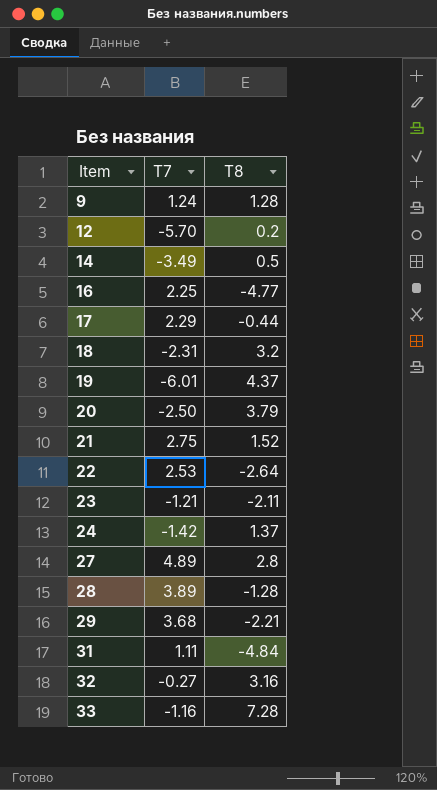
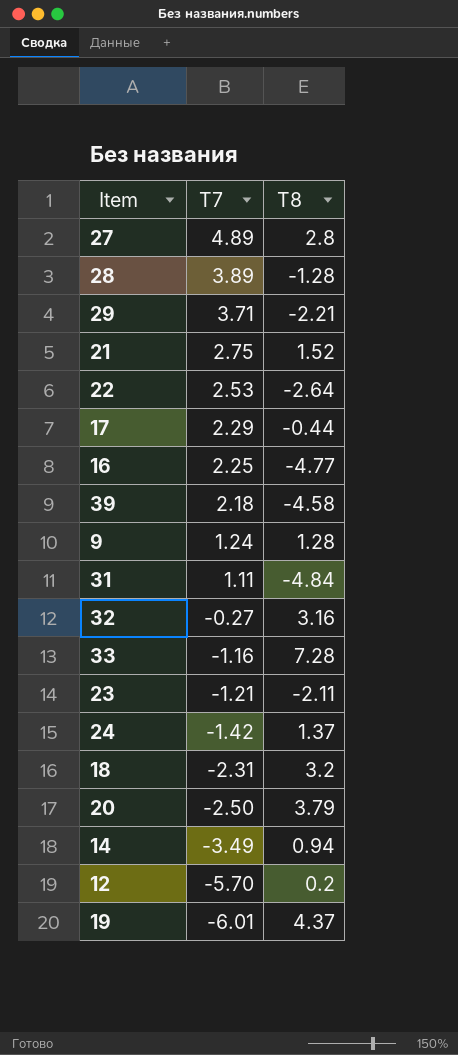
row order: Item ascending -> T7 descending
29 | T7: 3.68 -> 3.71
row 39: none -> 2.18 | -4.58
14 | T8: 0.5 -> 0.94

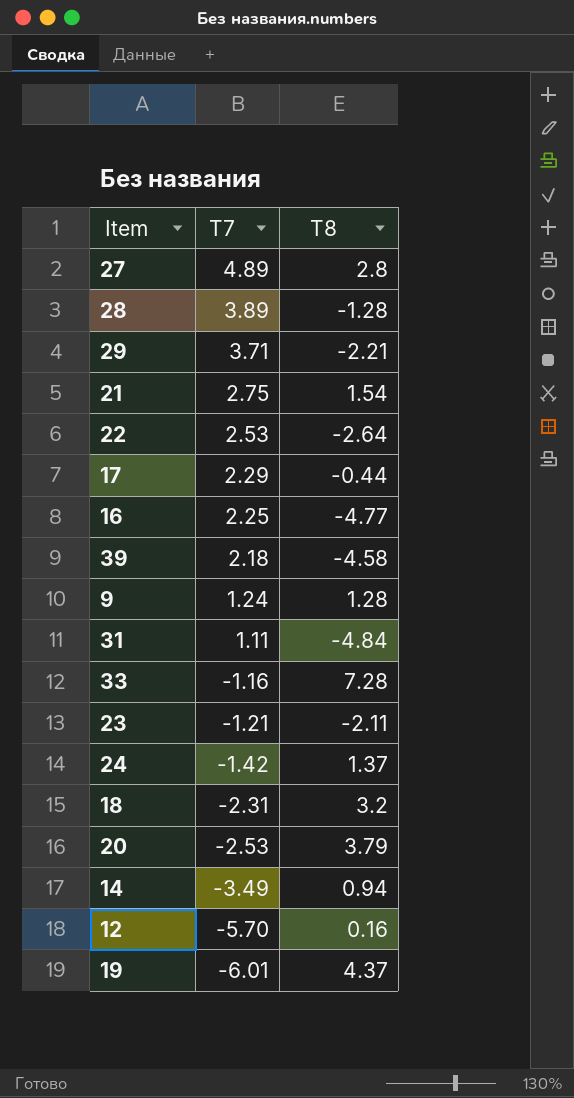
row 32: -0.27 | 3.16 -> none
21 | T8: 1.52 -> 1.54
20 | T7: -2.50 -> -2.53
12 | T8: 0.2 -> 0.16

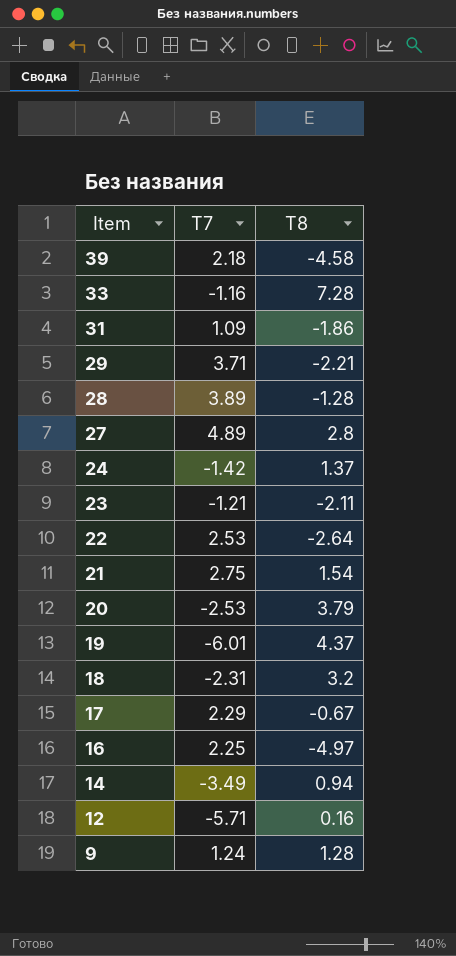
row order: T7 descending -> Item descending
31 | T7: 1.11 -> 1.09
31 | T8: -4.84 -> -1.86
17 | T8: -0.44 -> -0.67
16 | T8: -4.77 -> -4.97
12 | T7: -5.70 -> -5.71

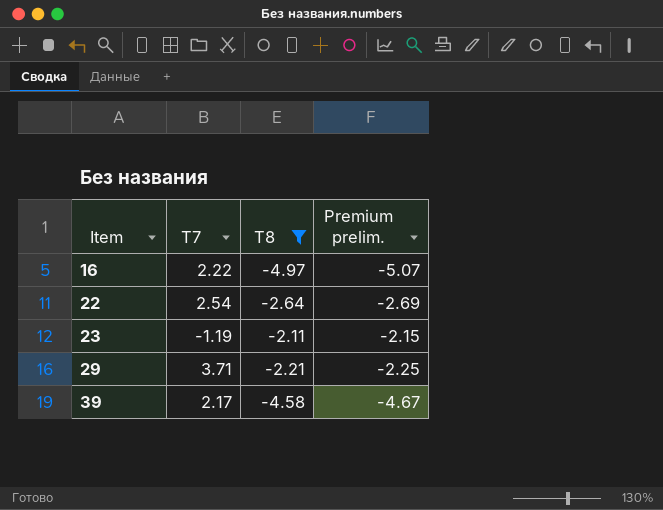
filter: none -> T8 <= -2.11
row order: Item descending -> Item ascending
column Premium prelim. | formula: none -> [T8] * 1.02
16 | T7: 2.25 -> 2.22
22 | T7: 2.53 -> 2.54
23 | T7: -1.21 -> -1.19
39 | T7: 2.18 -> 2.17

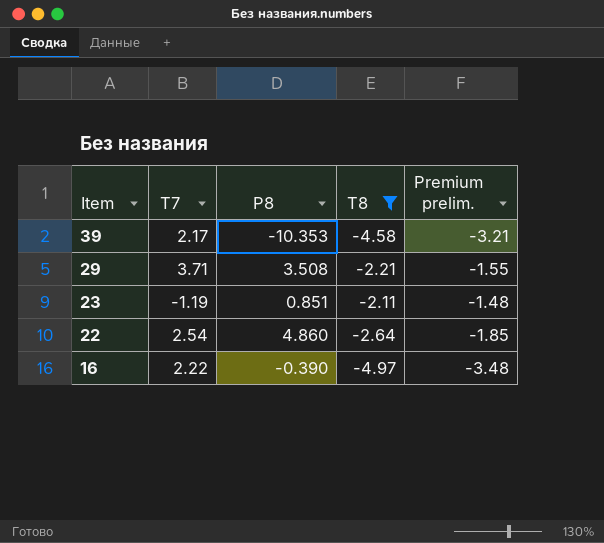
row order: Item ascending -> Item descending
column P8 | position: none -> 3
column Premium prelim. | formula: [T8] * 1.02 -> [T8] * 0.7

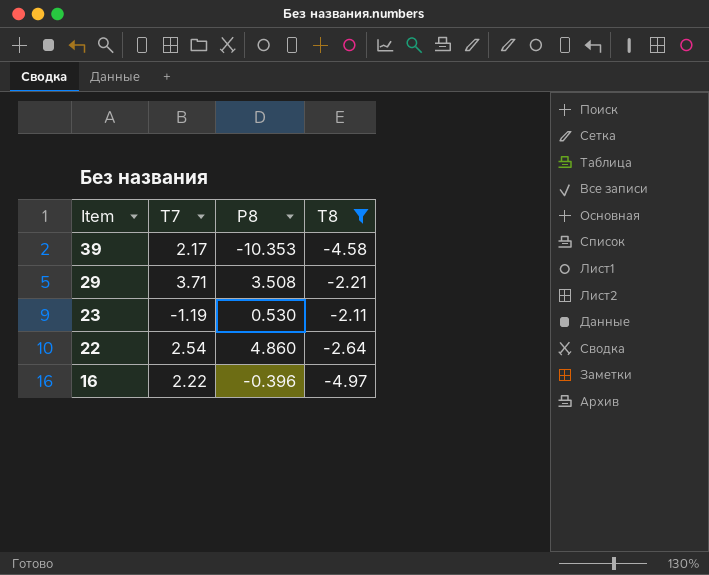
column Premium prelim. | formula: [T8] * 0.7 -> none
23 | P8: 0.851 -> 0.530
16 | P8: -0.390 -> -0.396

